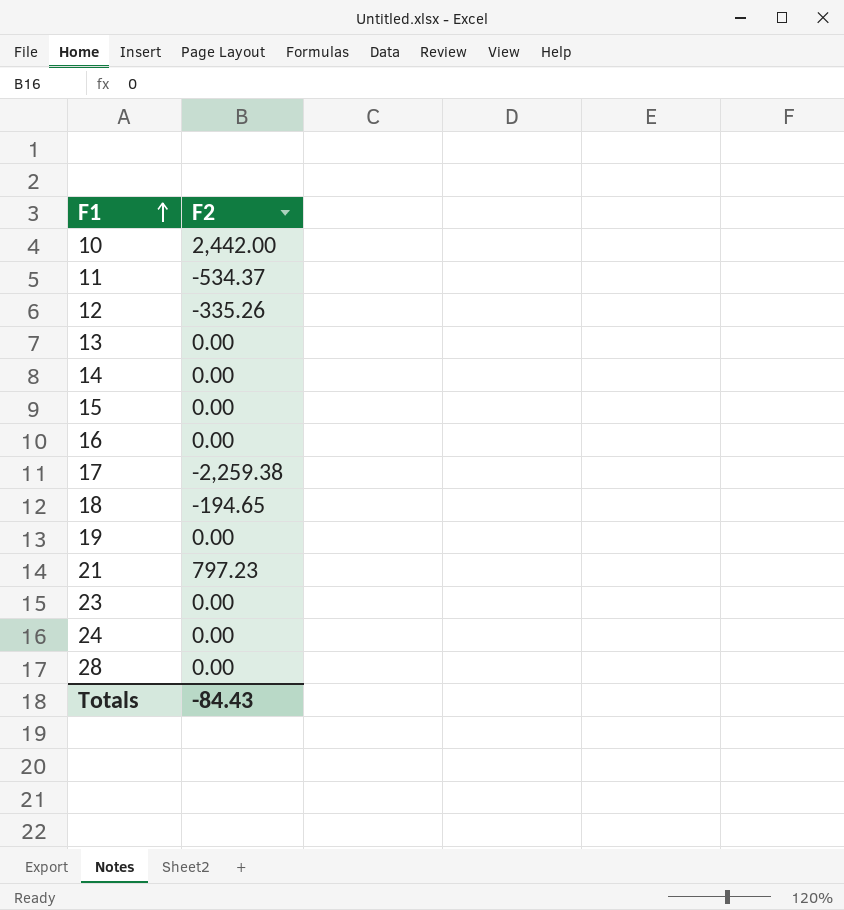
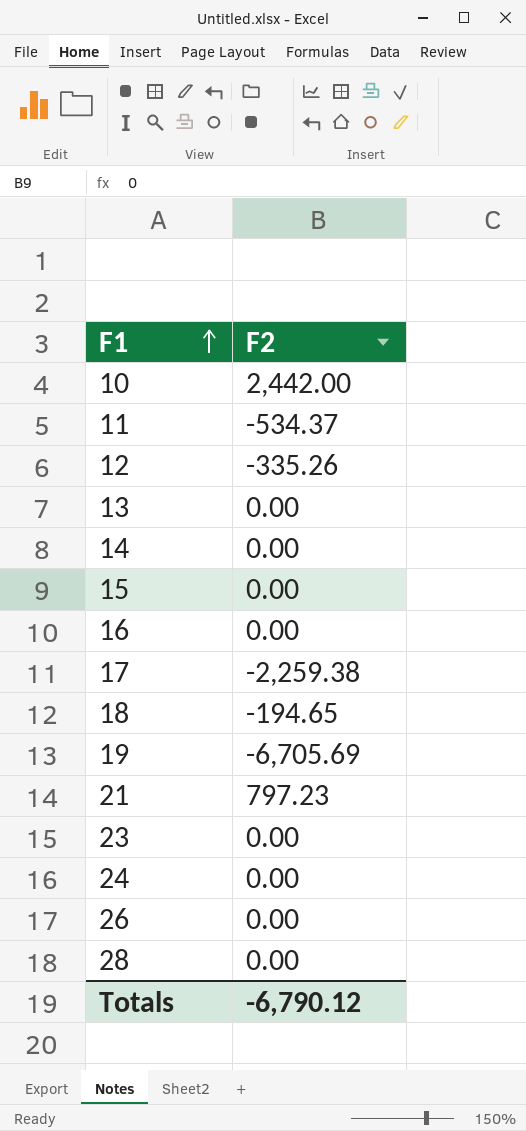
19 | F2: 0.00 -> -6,705.69
row 26: none -> 0.00
Totals | F2: -84.43 -> -6,790.12

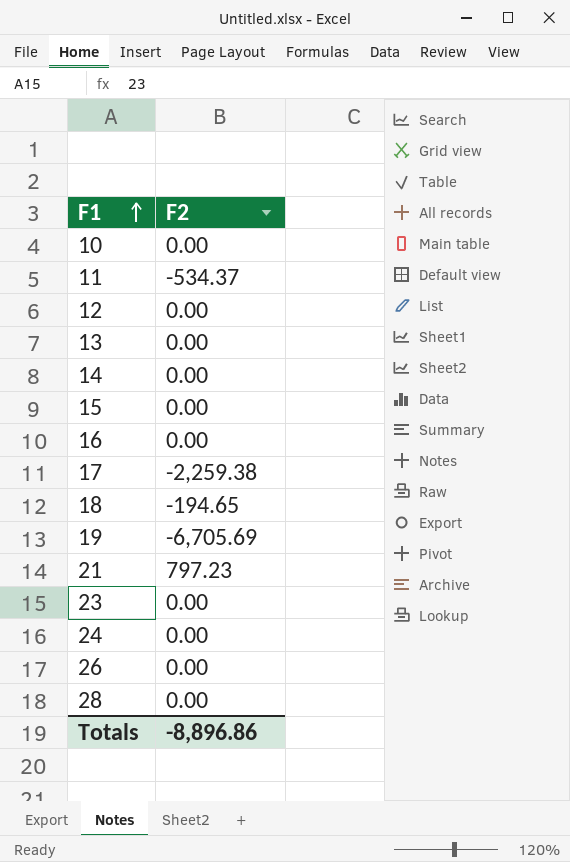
10 | F2: 2,442.00 -> 0.00
12 | F2: -335.26 -> 0.00
Totals | F2: -6,790.12 -> -8,896.86

